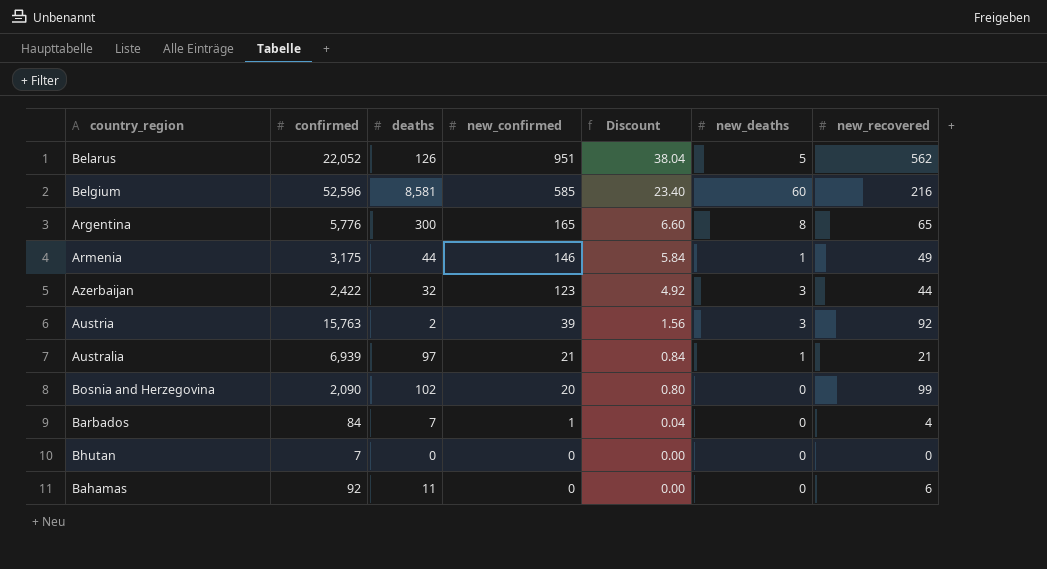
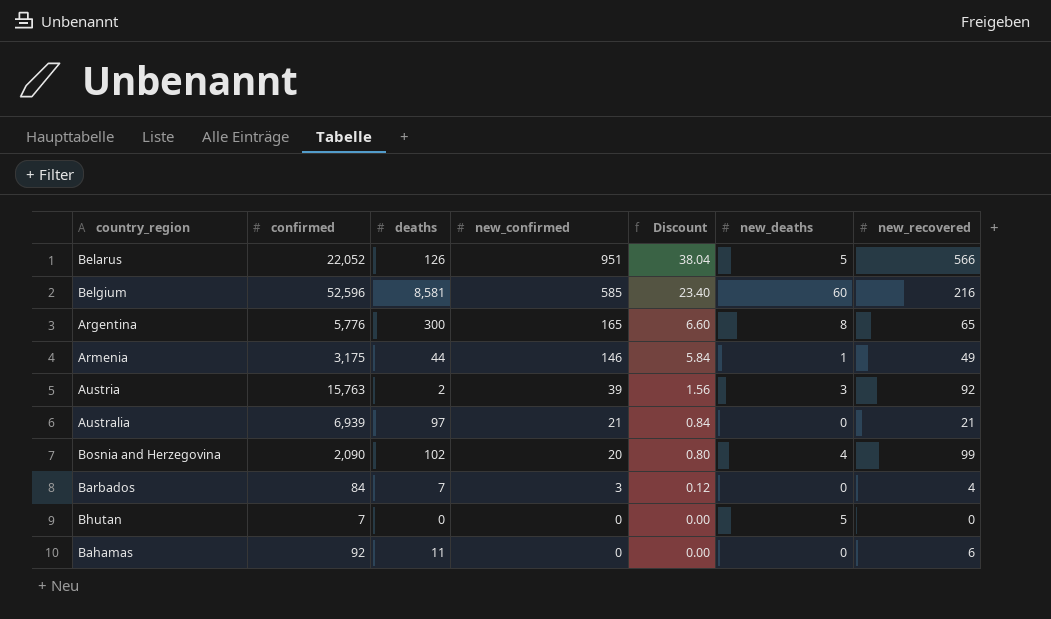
row Azerbaijan: 2,422 | 32 | 123 | 4.92 | 3 | 44 -> none
Belarus | new_recovered: 562 -> 566
Australia | new_deaths: 1 -> 0
Bosnia and Herzegovina | new_deaths: 0 -> 4
Barbados | new_confirmed: 1 -> 3
Barbados | Discount: 0.04 -> 0.12
Bhutan | new_deaths: 0 -> 5

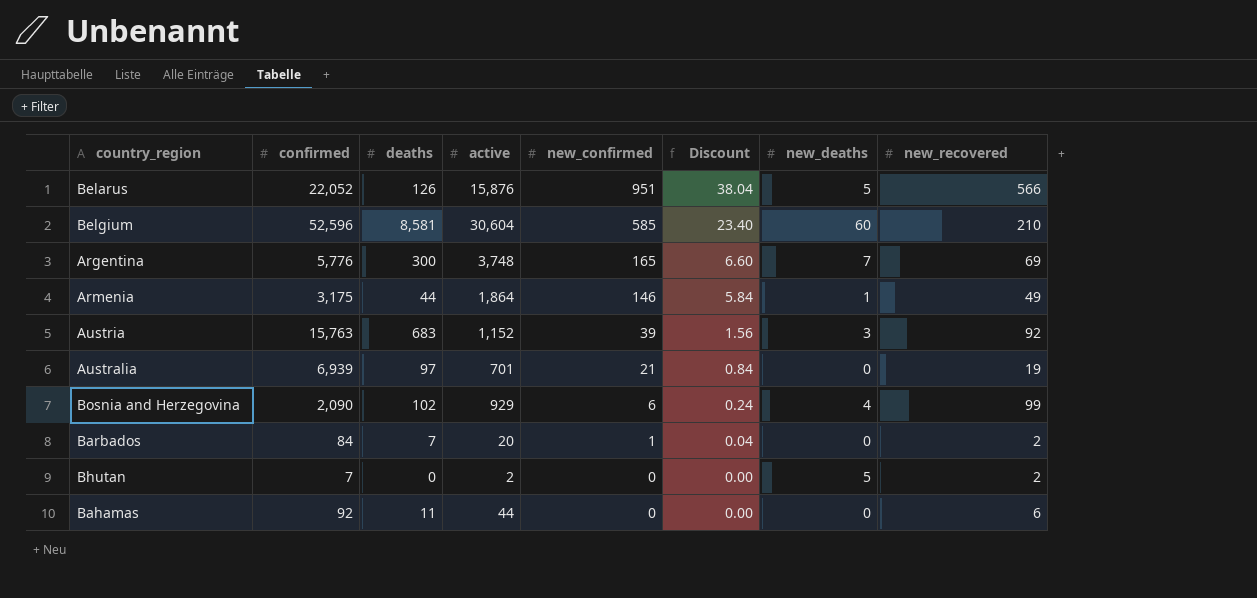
column active | position: none -> 4
Belgium | new_recovered: 216 -> 210
Argentina | new_deaths: 8 -> 7
Argentina | new_recovered: 65 -> 69
Austria | deaths: 2 -> 683
Australia | new_recovered: 21 -> 19
Bosnia and Herzegovina | new_confirmed: 20 -> 6
Bosnia and Herzegovina | Discount: 0.80 -> 0.24
Barbados | new_confirmed: 3 -> 1
Barbados | Discount: 0.12 -> 0.04
Barbados | new_recovered: 4 -> 2
Bhutan | new_recovered: 0 -> 2

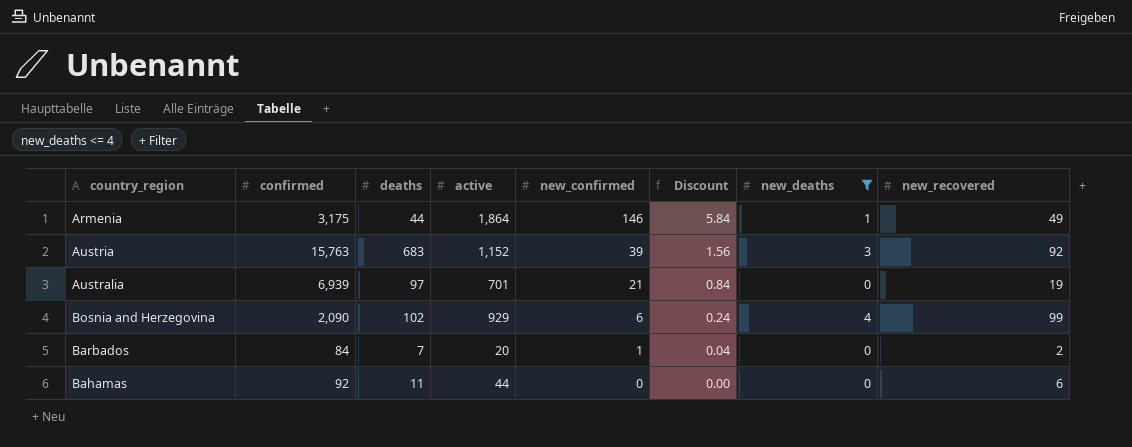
filter: none -> new_deaths <= 4

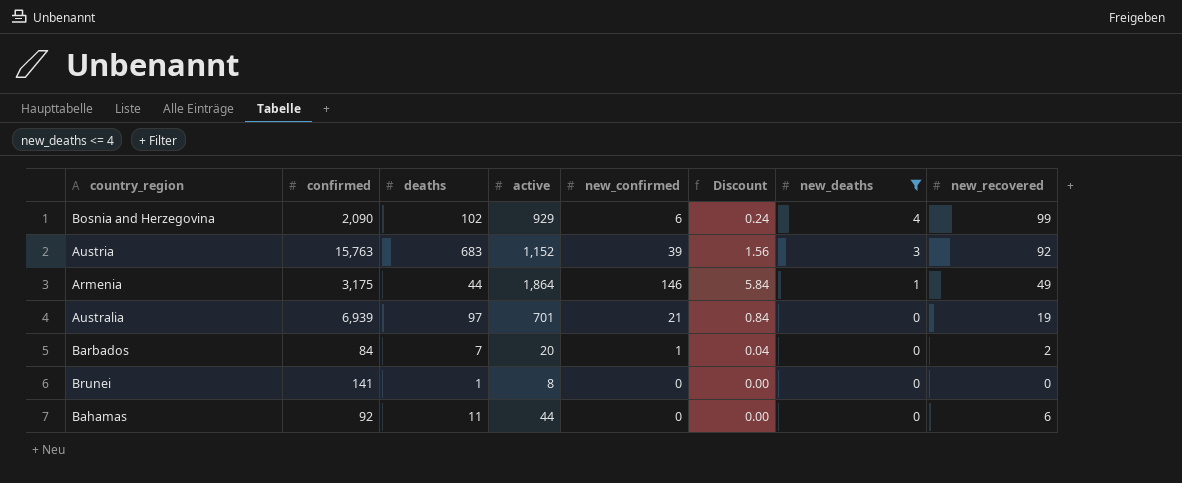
row order: new_confirmed descending -> new_deaths descending
row Brunei: none -> 141 | 1 | 8 | 0 | 0.00 | 0 | 0

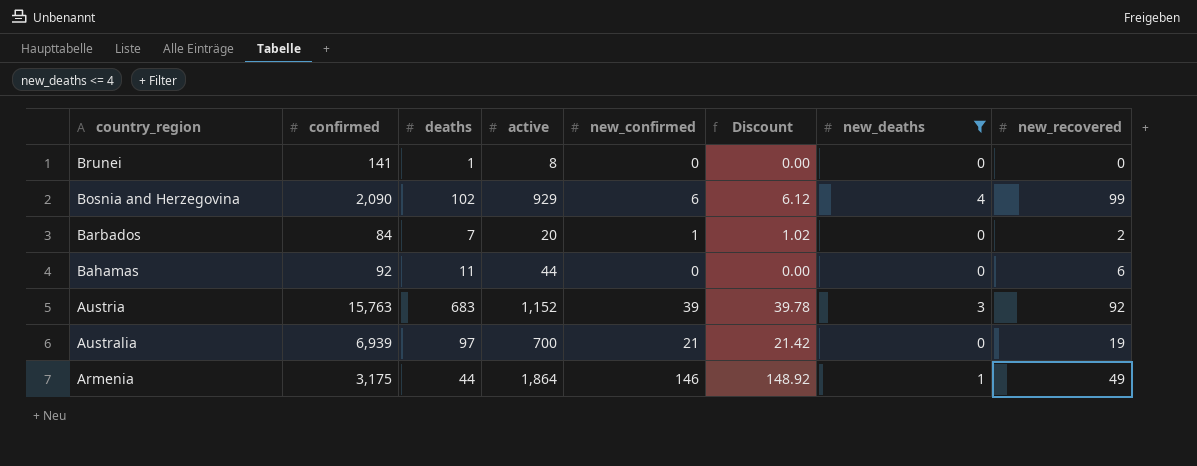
row order: new_deaths descending -> country_region descending
column Discount | formula: [new_confirmed] * 0.04 -> [new_confirmed] * 1.02
Australia | active: 701 -> 700

